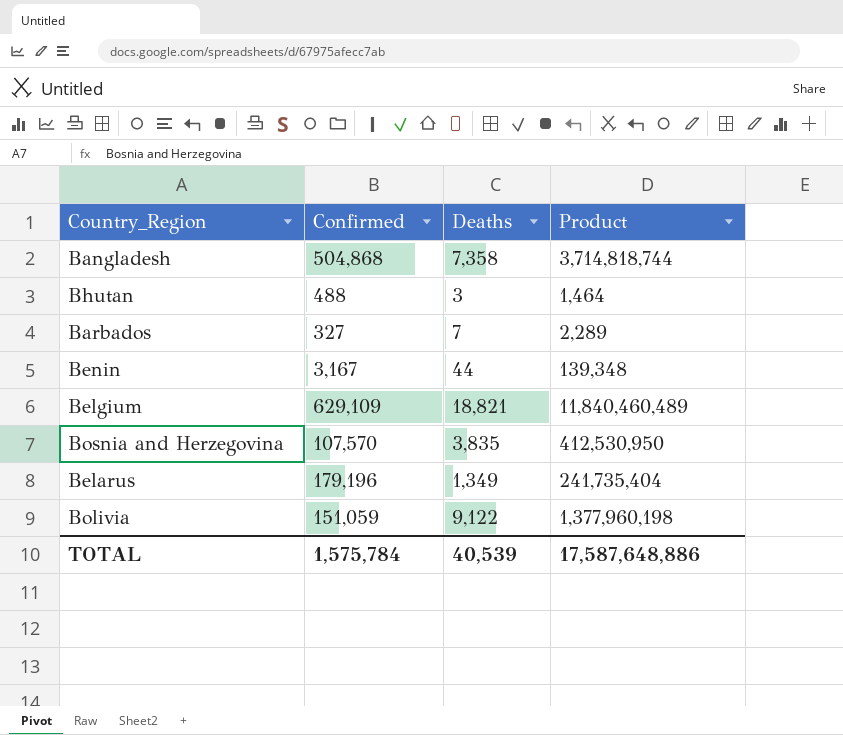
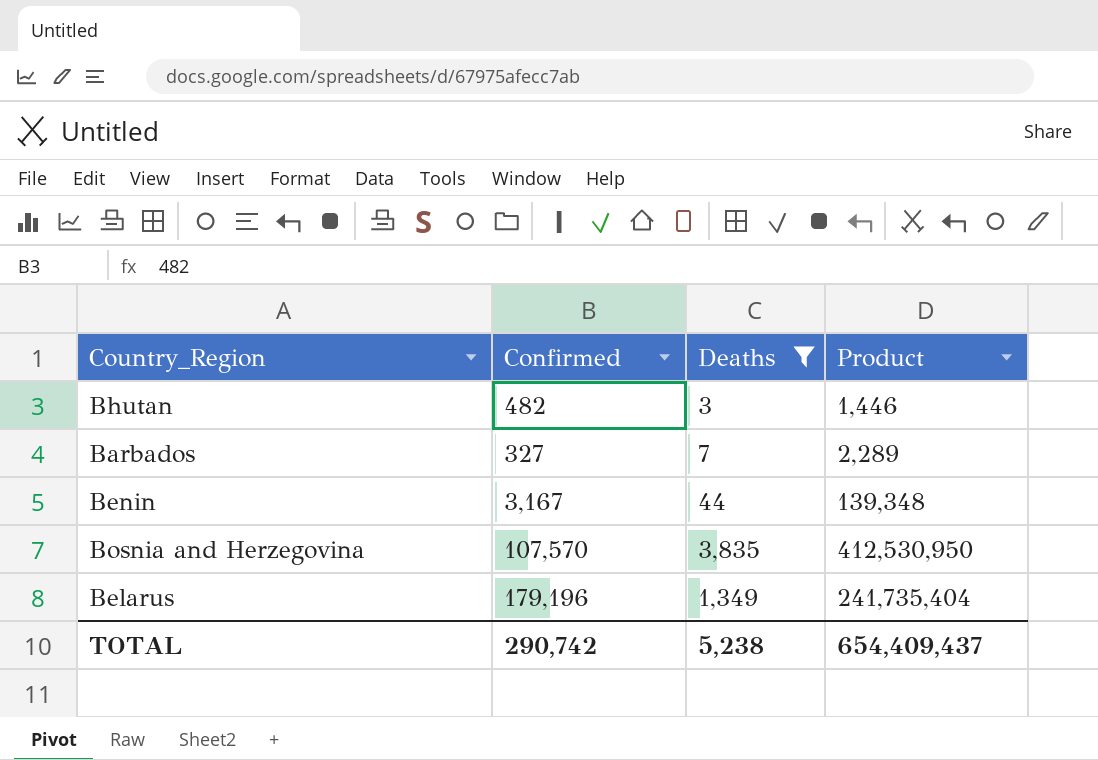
filter: none -> Deaths <= 3,835
Bhutan | Confirmed: 488 -> 482
Bhutan | Product: 1,464 -> 1,446
TOTAL | Confirmed: 1,575,784 -> 290,742
TOTAL | Deaths: 40,539 -> 5,238
TOTAL | Product: 17,587,648,886 -> 654,409,437

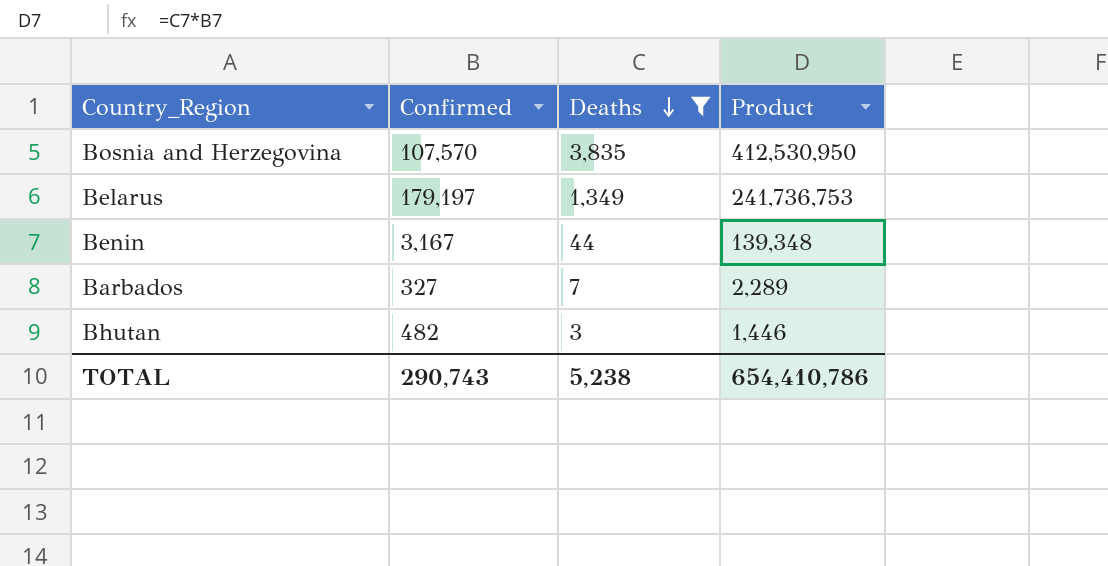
row order: none -> Deaths descending
Belarus | Confirmed: 179,196 -> 179,197
Belarus | Product: 241,735,404 -> 241,736,753
TOTAL | Confirmed: 290,742 -> 290,743
TOTAL | Product: 654,409,437 -> 654,410,786

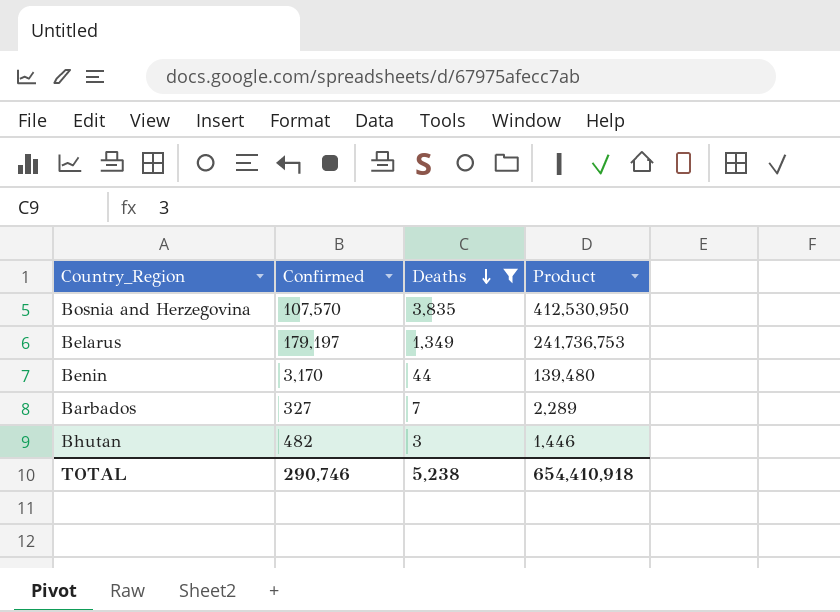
Benin | Confirmed: 3,167 -> 3,170
Benin | Product: 139,348 -> 139,480
TOTAL | Confirmed: 290,743 -> 290,746
TOTAL | Product: 654,410,786 -> 654,410,918

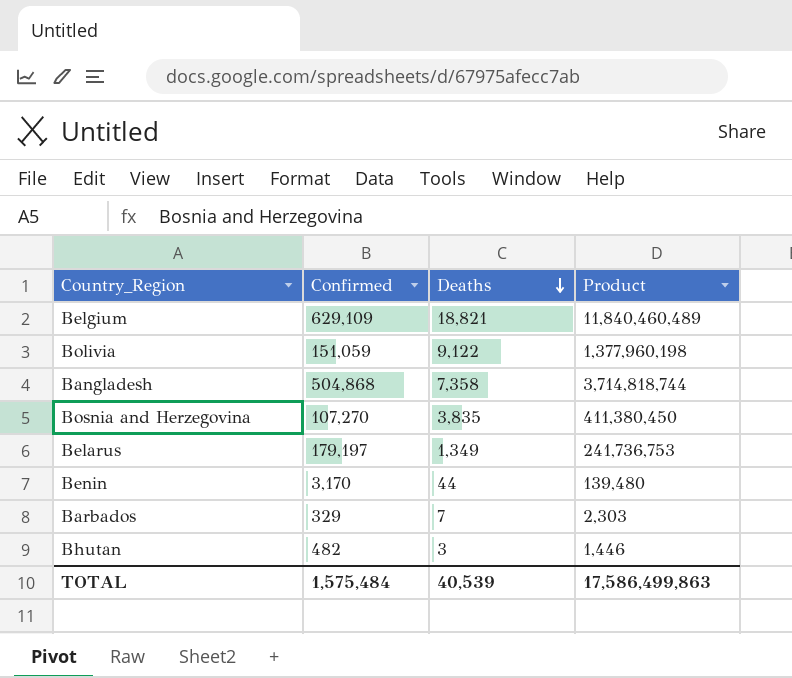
filter: Deaths <= 3,835 -> none
Bosnia and Herzegovina | Confirmed: 107,570 -> 107,270
Bosnia and Herzegovina | Product: 412,530,950 -> 411,380,450
Barbados | Confirmed: 327 -> 329
Barbados | Product: 2,289 -> 2,303
TOTAL | Confirmed: 290,746 -> 1,575,484
TOTAL | Deaths: 5,238 -> 40,539
TOTAL | Product: 654,410,918 -> 17,586,499,863

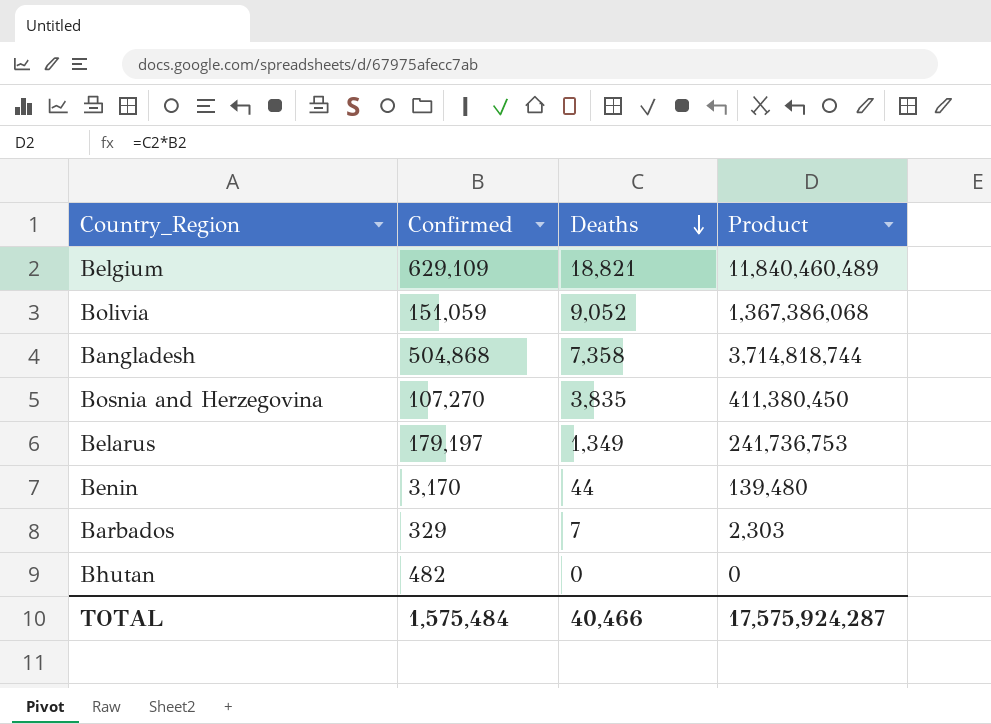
Bolivia | Deaths: 9,122 -> 9,052
Bolivia | Product: 1,377,960,198 -> 1,367,386,068
Bhutan | Deaths: 3 -> 0
Bhutan | Product: 1,446 -> 0
TOTAL | Deaths: 40,539 -> 40,466
TOTAL | Product: 17,586,499,863 -> 17,575,924,287

